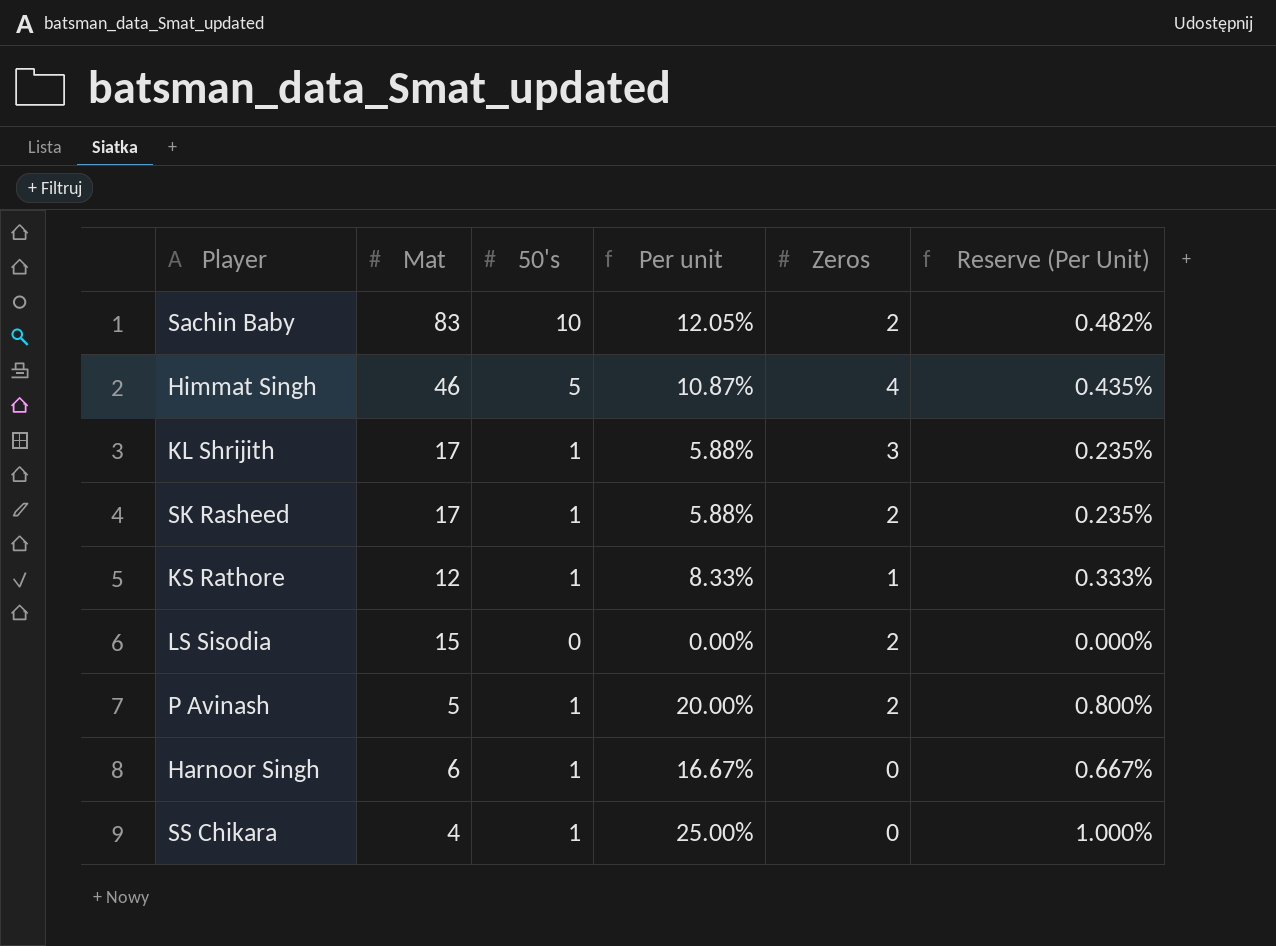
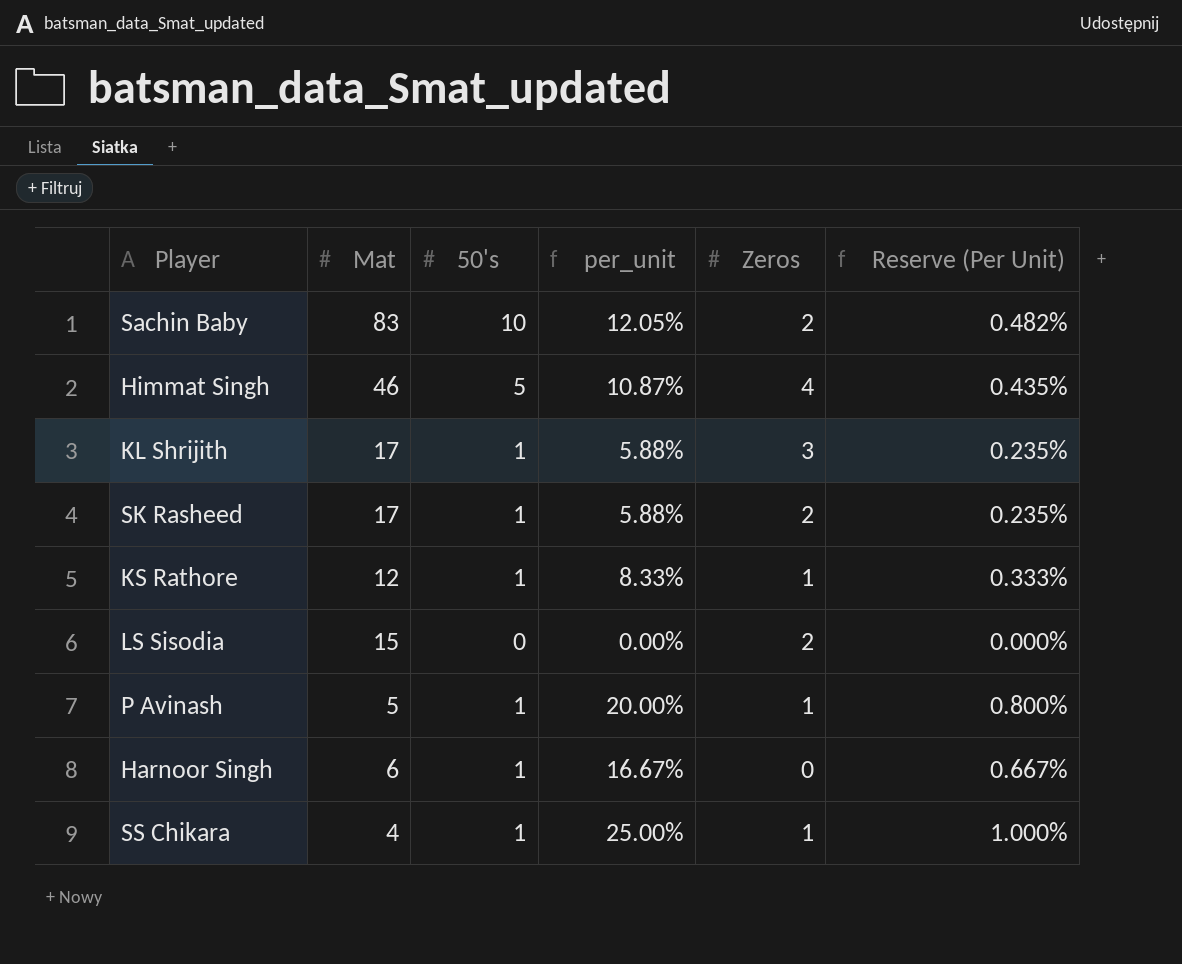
column name: Per unit -> per_unit
P Avinash | Zeros: 2 -> 1
SS Chikara | Zeros: 0 -> 1

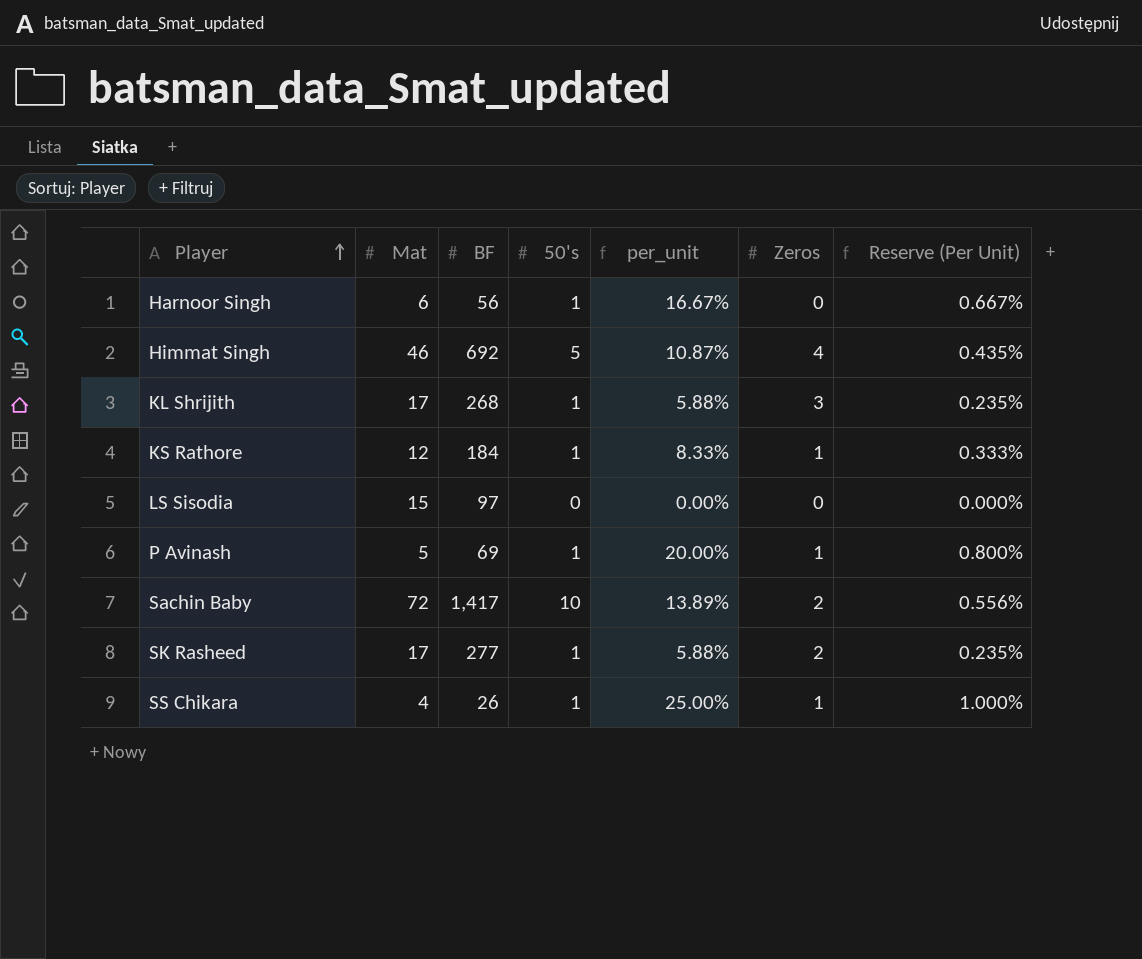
row order: none -> Player ascending
column BF | position: none -> 3
LS Sisodia | Zeros: 2 -> 0
Sachin Baby | Mat: 83 -> 72
Sachin Baby | per_unit: 12.05% -> 13.89%
Sachin Baby | Reserve (Per Unit): 0.482% -> 0.556%

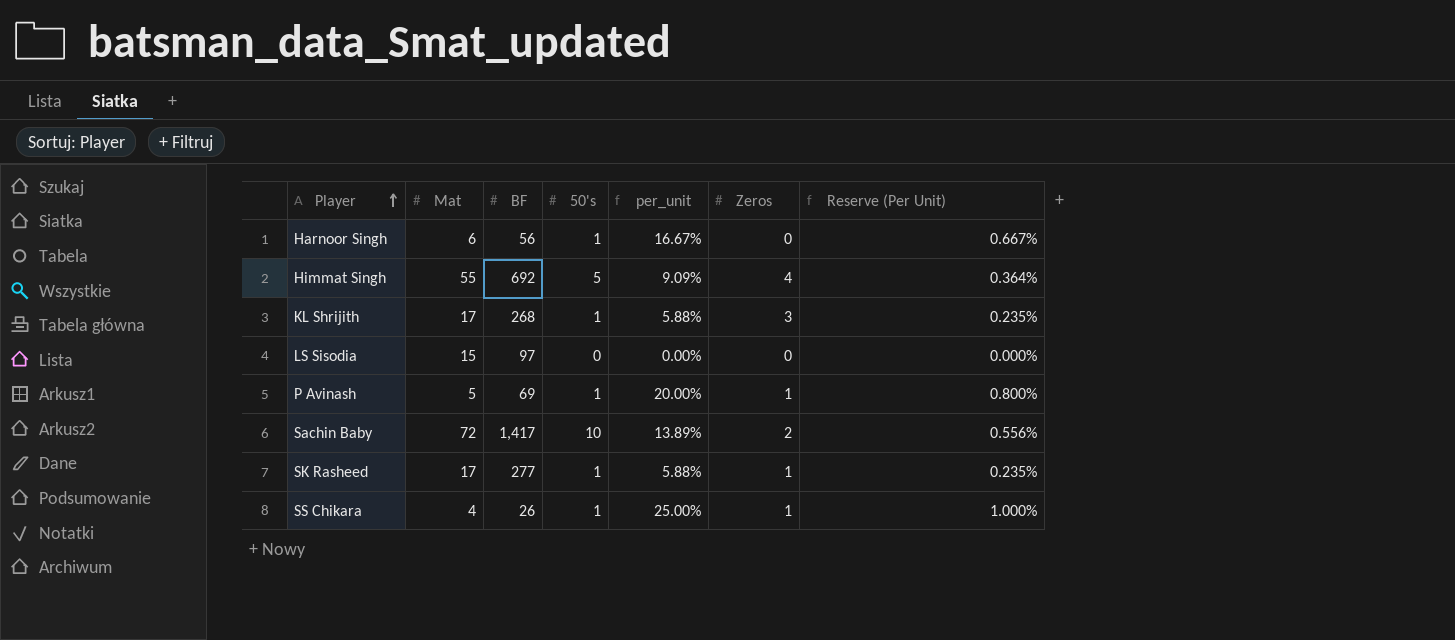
row KS Rathore: 12 | 184 | 1 | 8.33% | 1 | 0.333% -> none
Himmat Singh | Mat: 46 -> 55
Himmat Singh | per_unit: 10.87% -> 9.09%
Himmat Singh | Reserve (Per Unit): 0.435% -> 0.364%
SK Rasheed | Zeros: 2 -> 1

